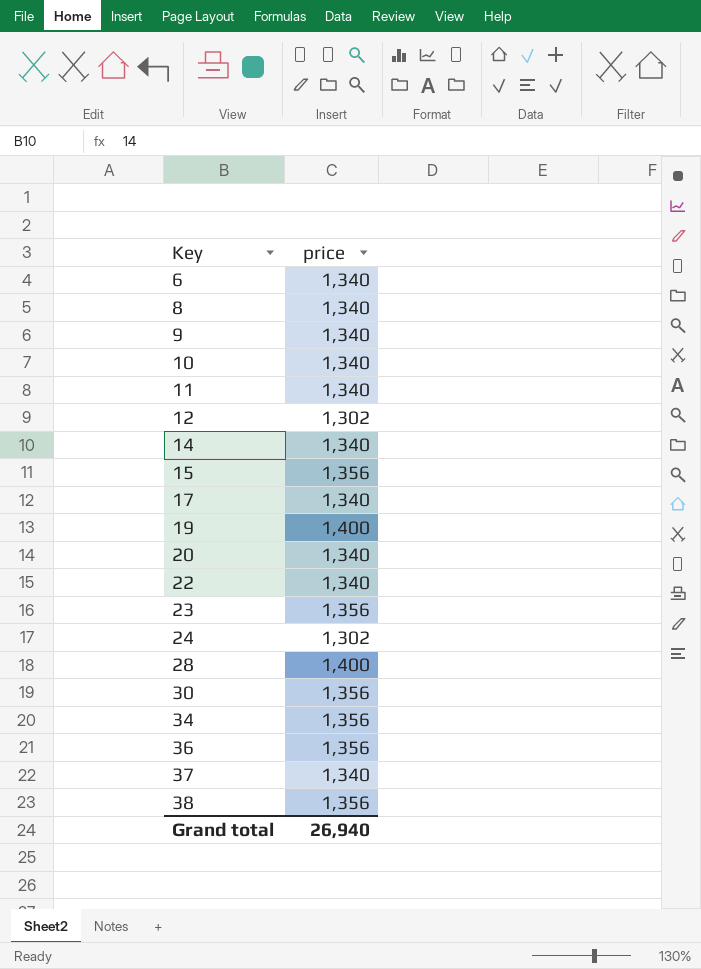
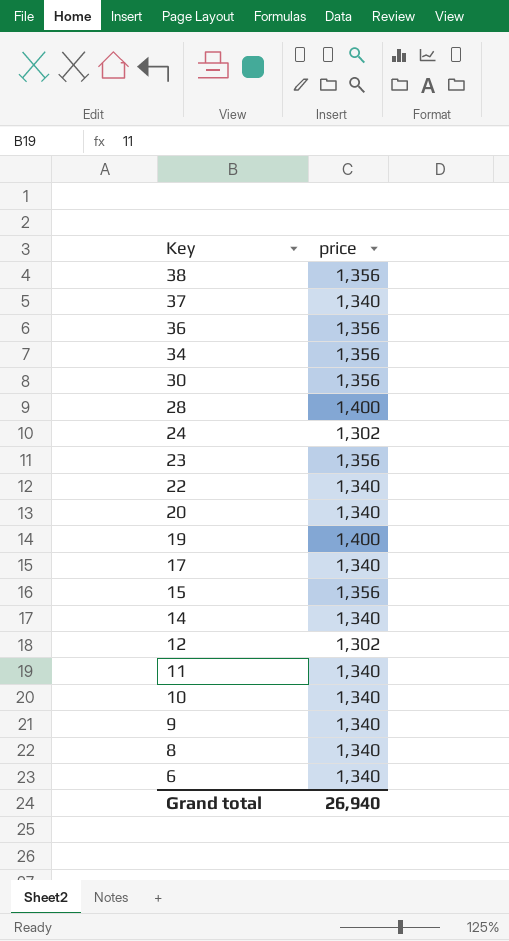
row order: Key ascending -> Key descending

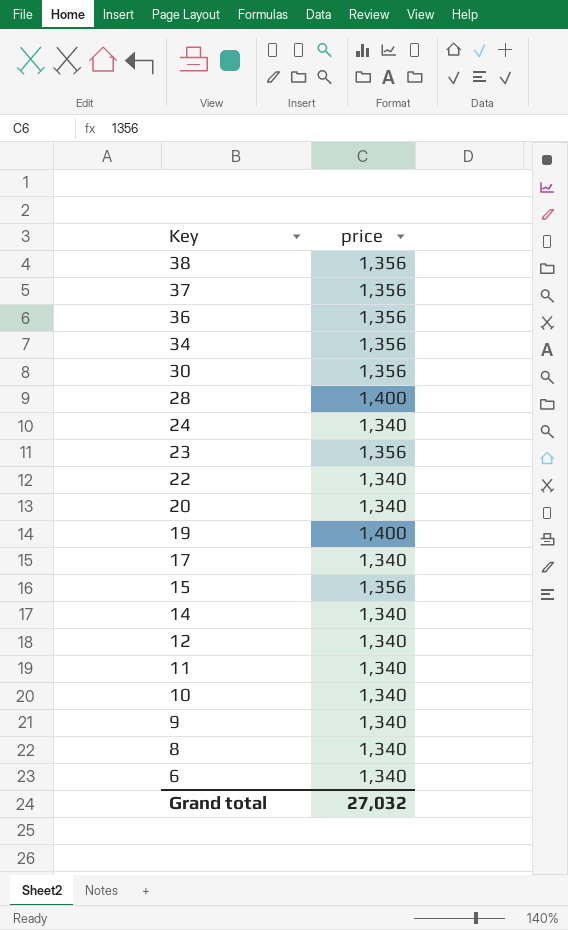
37 | price: 1,340 -> 1,356
24 | price: 1,302 -> 1,340
12 | price: 1,302 -> 1,340
Grand total | price: 26,940 -> 27,032

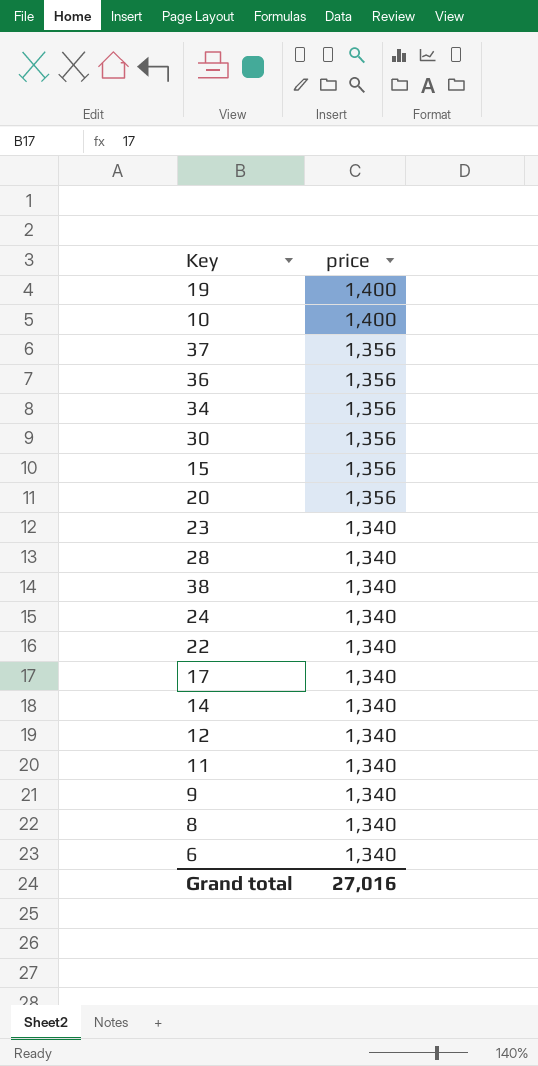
row order: Key descending -> price descending
10 | price: 1,340 -> 1,400
20 | price: 1,340 -> 1,356
23 | price: 1,356 -> 1,340
28 | price: 1,400 -> 1,340
38 | price: 1,356 -> 1,340
Grand total | price: 27,032 -> 27,016

